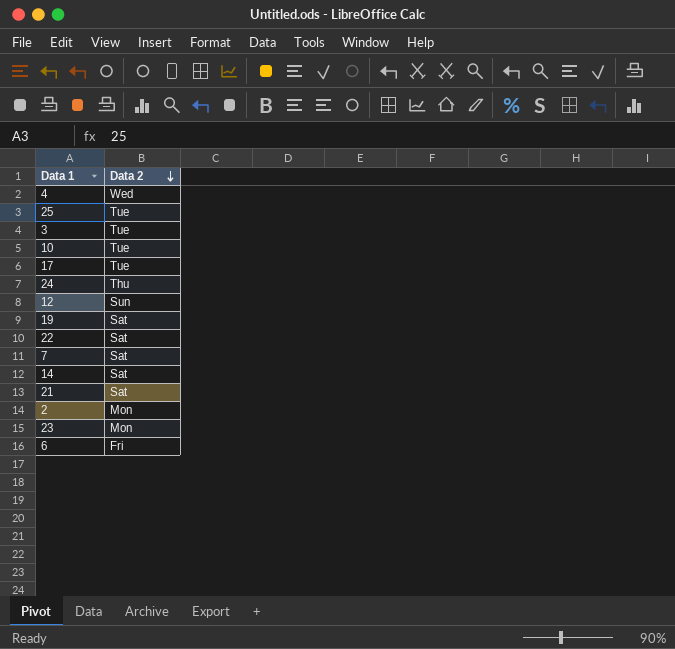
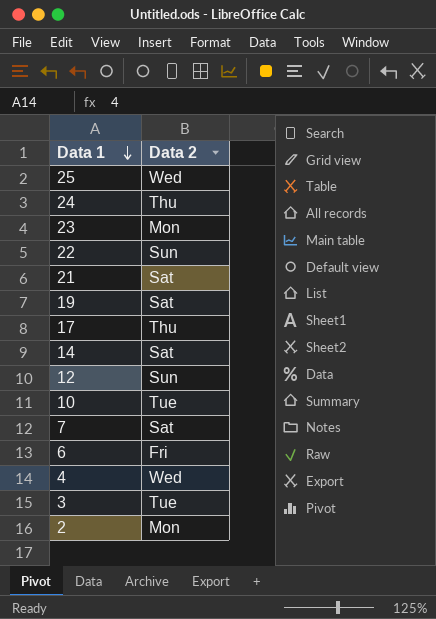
row order: Data 2 descending -> Data 1 descending
25 | Data 2: Tue -> Wed
22 | Data 2: Sat -> Sun
17 | Data 2: Tue -> Thu

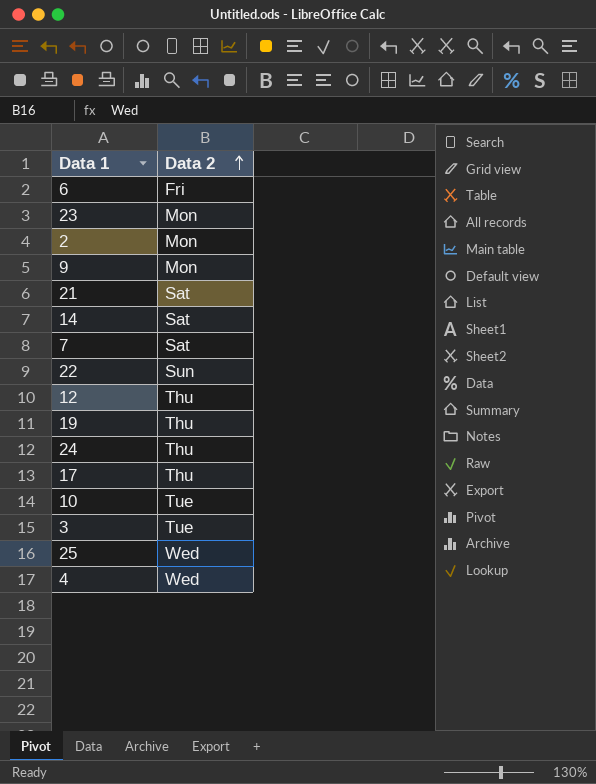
row order: Data 1 descending -> Data 2 ascending
row 9: none -> Mon
12 | Data 2: Sun -> Thu
19 | Data 2: Sat -> Thu

